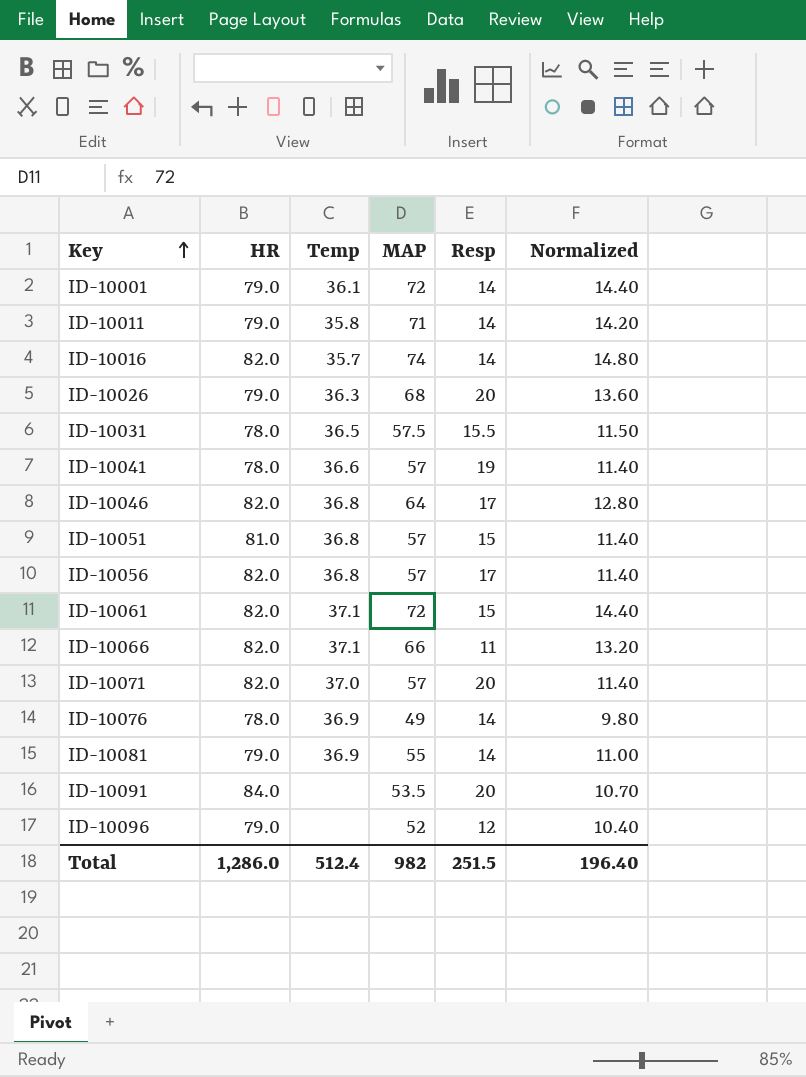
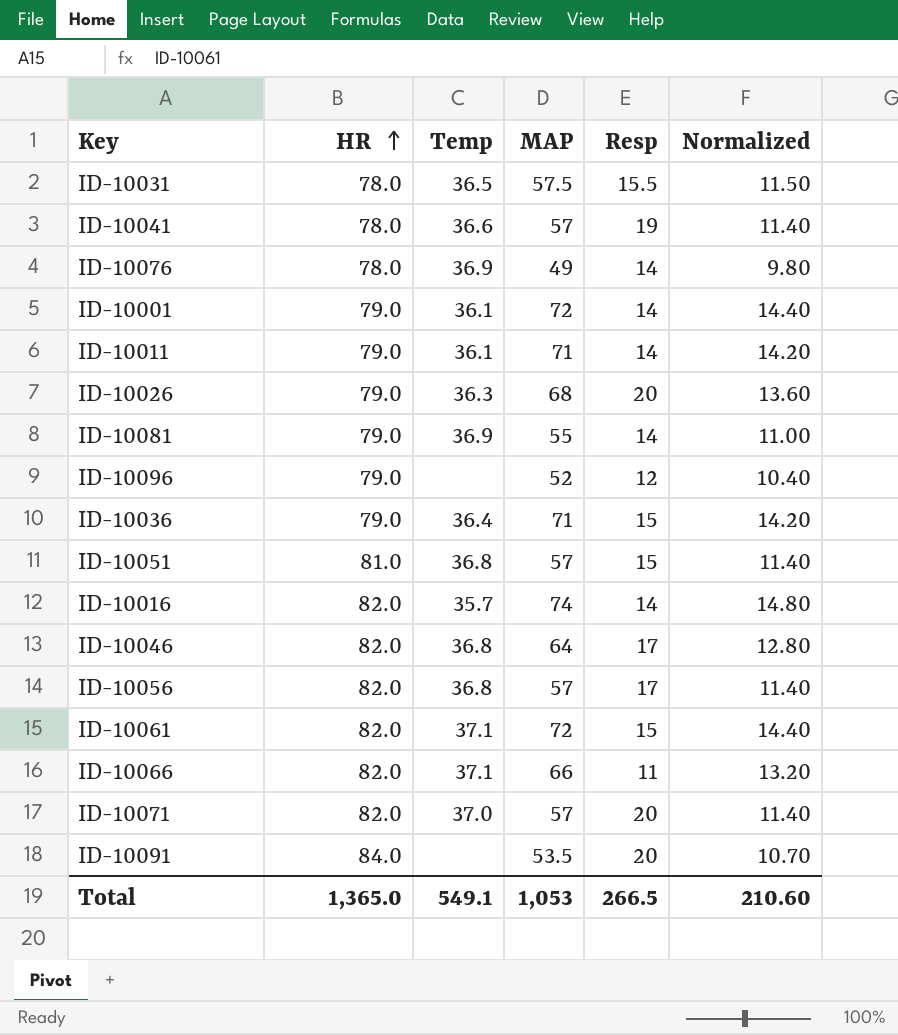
row order: Key ascending -> HR ascending
ID-10011 | Temp: 35.8 -> 36.1
row ID-10036: none -> 79.0 | 36.4 | 71 | 15 | 14.20
Total | HR: 1,286.0 -> 1,365.0
Total | Temp: 512.4 -> 549.1
Total | MAP: 982 -> 1,053
Total | Resp: 251.5 -> 266.5
Total | Normalized: 196.40 -> 210.60

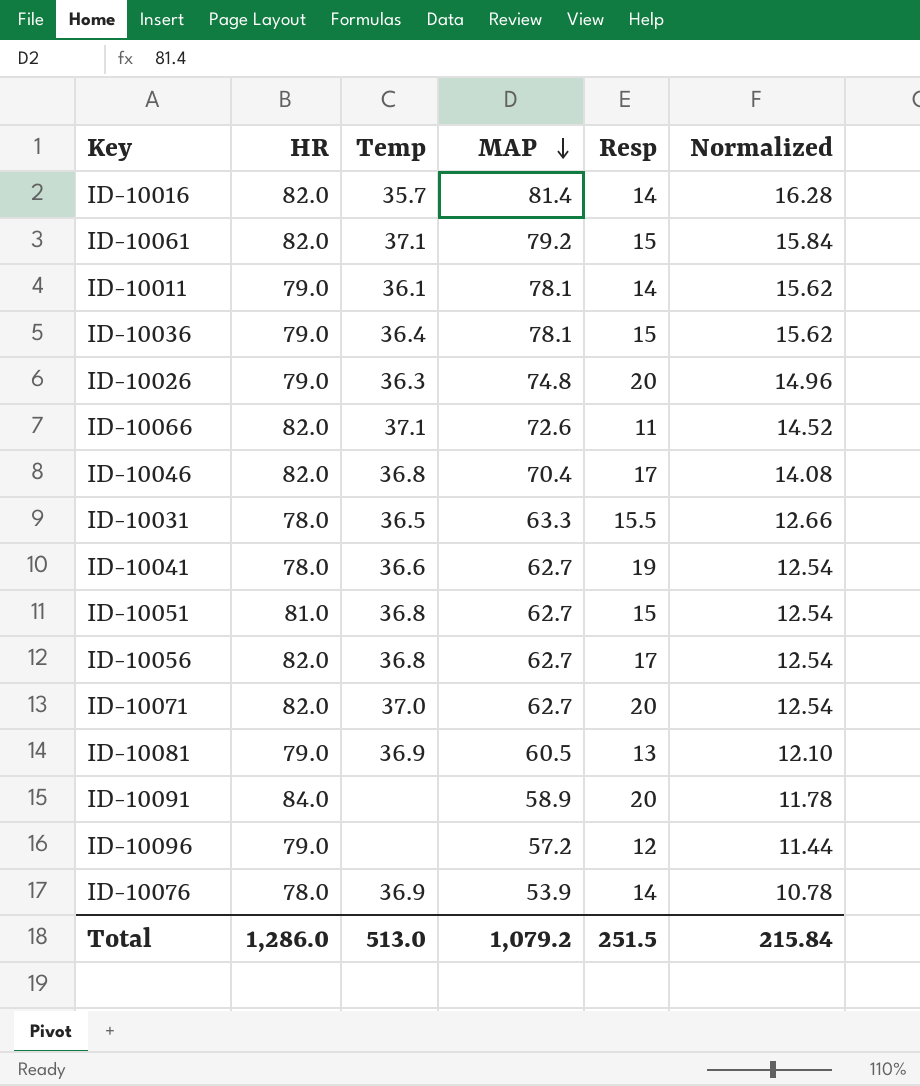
row order: HR ascending -> MAP descending
row ID-10001: 79.0 | 36.1 | 72 | 14 | 14.40 -> none
ID-10016 | MAP: 74 -> 81.4
ID-10016 | Normalized: 14.80 -> 16.28
ID-10061 | MAP: 72 -> 79.2
ID-10061 | Normalized: 14.40 -> 15.84
ID-10011 | MAP: 71 -> 78.1
ID-10011 | Normalized: 14.20 -> 15.62
ID-10036 | MAP: 71 -> 78.1
ID-10036 | Normalized: 14.20 -> 15.62
ID-10026 | MAP: 68 -> 74.8
ID-10026 | Normalized: 13.60 -> 14.96
ID-10066 | MAP: 66 -> 72.6
ID-10066 | Normalized: 13.20 -> 14.52
ID-10046 | MAP: 64 -> 70.4
ID-10046 | Normalized: 12.80 -> 14.08
ID-10031 | MAP: 57.5 -> 63.3
ID-10031 | Normalized: 11.50 -> 12.66
ID-10041 | MAP: 57 -> 62.7
ID-10041 | Normalized: 11.40 -> 12.54
ID-10051 | MAP: 57 -> 62.7
ID-10051 | Normalized: 11.40 -> 12.54
ID-10056 | MAP: 57 -> 62.7
ID-10056 | Normalized: 11.40 -> 12.54
ID-10071 | MAP: 57 -> 62.7
ID-10071 | Normalized: 11.40 -> 12.54
ID-10081 | MAP: 55 -> 60.5
ID-10081 | Resp: 14 -> 13
ID-10081 | Normalized: 11.00 -> 12.10
ID-10091 | MAP: 53.5 -> 58.9
ID-10091 | Normalized: 10.70 -> 11.78
ID-10096 | MAP: 52 -> 57.2
ID-10096 | Normalized: 10.40 -> 11.44
ID-10076 | MAP: 49 -> 53.9
ID-10076 | Normalized: 9.80 -> 10.78
Total | HR: 1,365.0 -> 1,286.0
Total | Temp: 549.1 -> 513.0
Total | MAP: 1,053 -> 1,079.2
Total | Resp: 266.5 -> 251.5
Total | Normalized: 210.60 -> 215.84

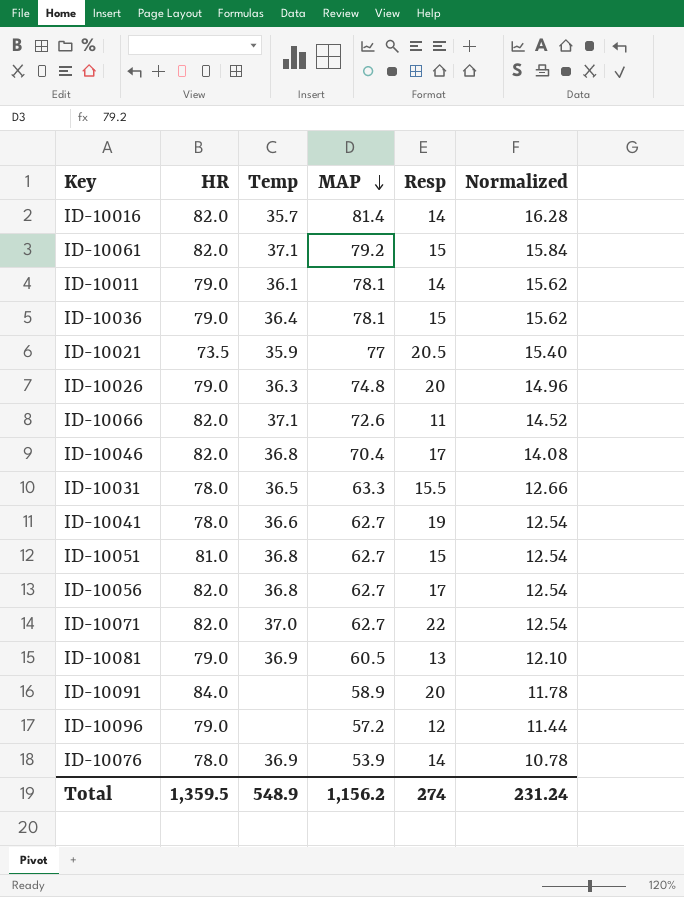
row ID-10021: none -> 73.5 | 35.9 | 77 | 20.5 | 15.40
ID-10071 | Resp: 20 -> 22
Total | HR: 1,286.0 -> 1,359.5
Total | Temp: 513.0 -> 548.9
Total | MAP: 1,079.2 -> 1,156.2
Total | Resp: 251.5 -> 274
Total | Normalized: 215.84 -> 231.24

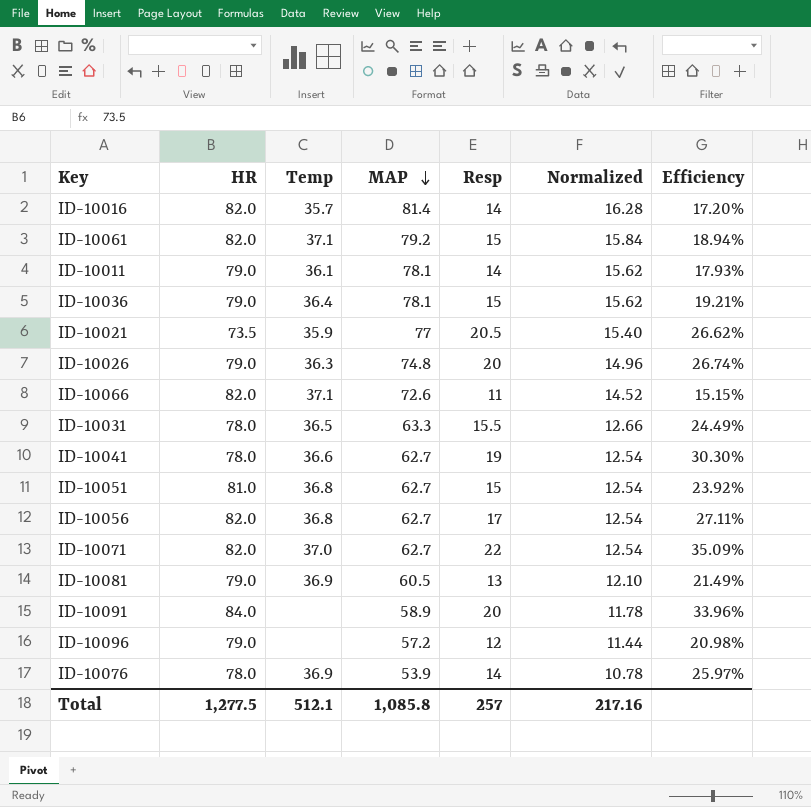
column Efficiency | formula: none -> [Resp] / [MAP]
row ID-10046: 82.0 | 36.8 | 70.4 | 17 | 14.08 -> none
Total | HR: 1,359.5 -> 1,277.5
Total | Temp: 548.9 -> 512.1
Total | MAP: 1,156.2 -> 1,085.8
Total | Resp: 274 -> 257
Total | Normalized: 231.24 -> 217.16

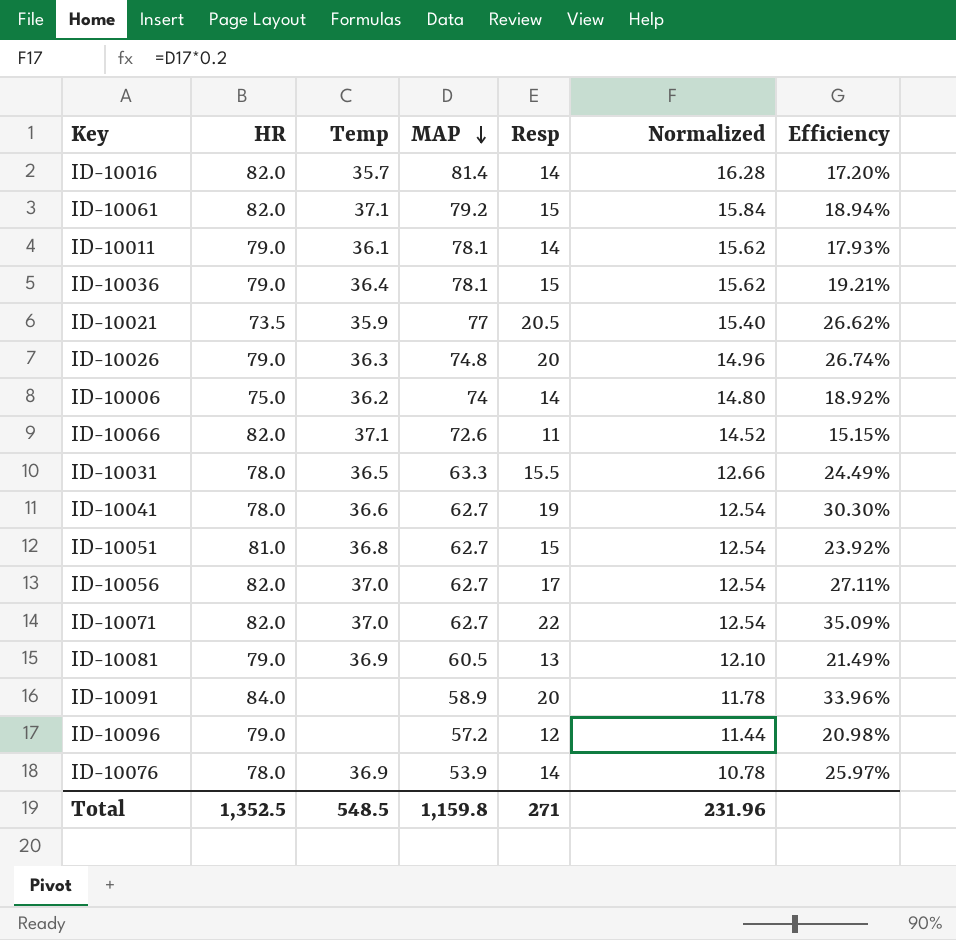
row ID-10006: none -> 75.0 | 36.2 | 74 | 14 | 14.80 | 18.92%
ID-10056 | Temp: 36.8 -> 37.0
Total | HR: 1,277.5 -> 1,352.5
Total | Temp: 512.1 -> 548.5
Total | MAP: 1,085.8 -> 1,159.8
Total | Resp: 257 -> 271
Total | Normalized: 217.16 -> 231.96

